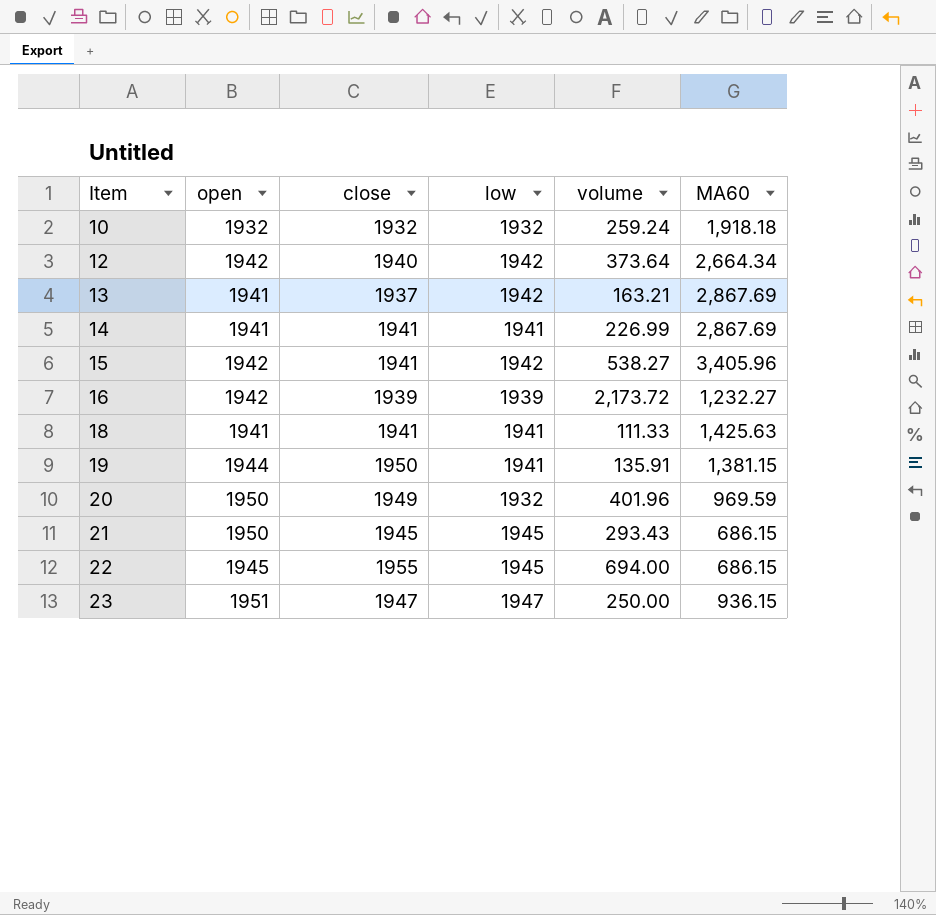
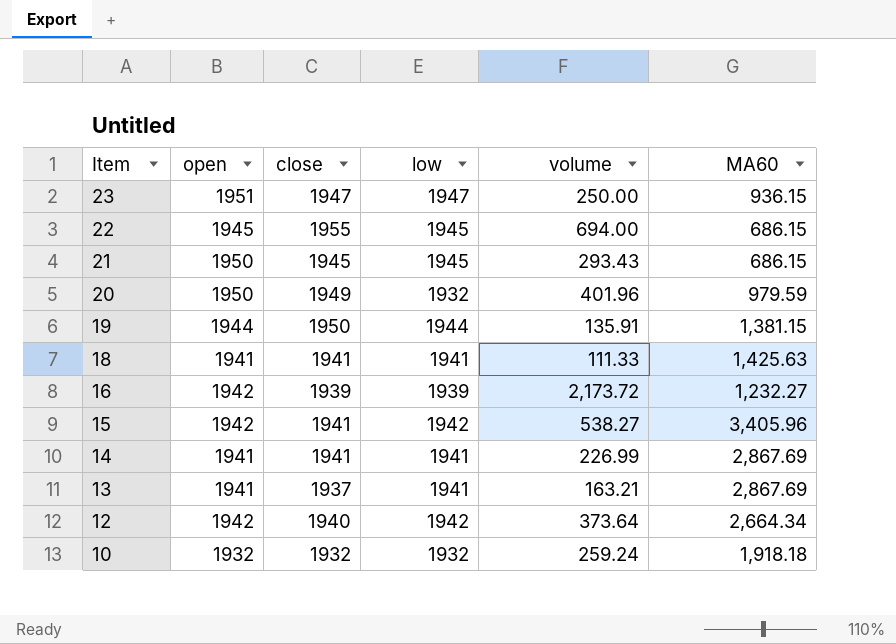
row order: Item ascending -> Item descending
20 | MA60: 969.59 -> 979.59
19 | low: 1941 -> 1944
13 | low: 1942 -> 1941

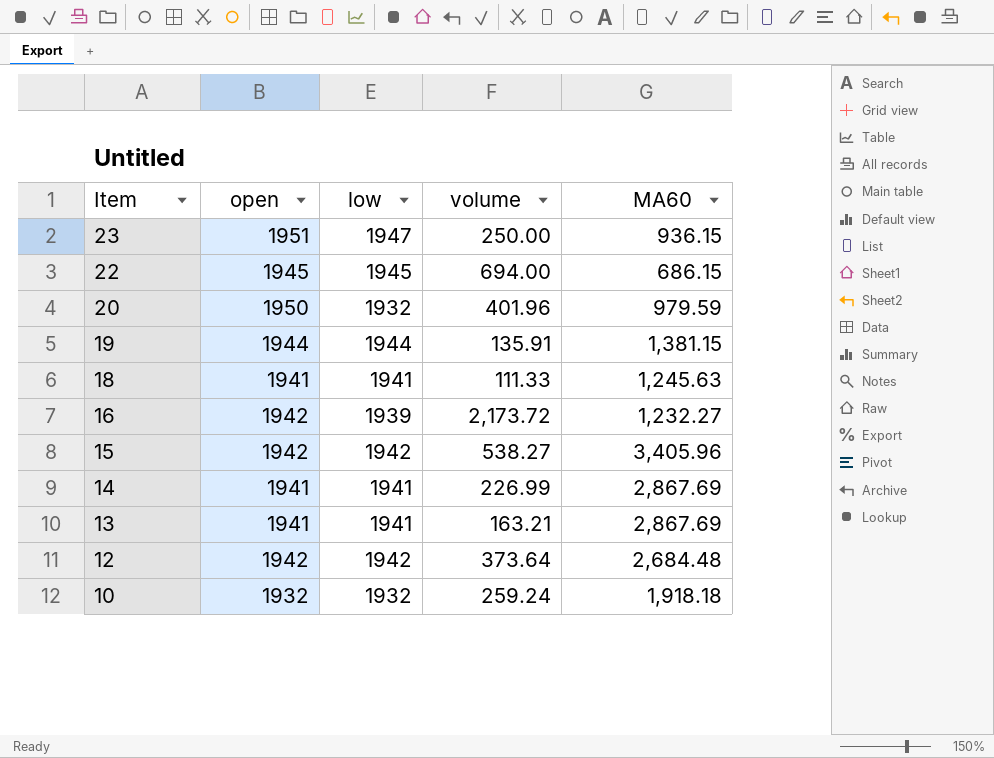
column close | position: 3 -> none
row 21: 1950 | 1945 | 1945 | 293.43 | 686.15 -> none
18 | MA60: 1,425.63 -> 1,245.63
12 | MA60: 2,664.34 -> 2,684.48

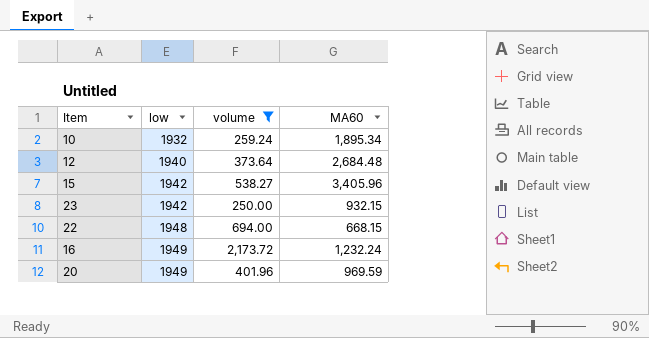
filter: none -> volume >= 250.00
row order: Item descending -> low ascending
column open | position: 2 -> none
10 | MA60: 1,918.18 -> 1,895.34
12 | low: 1942 -> 1940
23 | low: 1947 -> 1942
23 | MA60: 936.15 -> 932.15
22 | low: 1945 -> 1948
22 | MA60: 686.15 -> 668.15
16 | low: 1939 -> 1949
16 | MA60: 1,232.27 -> 1,232.24
20 | low: 1932 -> 1949
20 | MA60: 979.59 -> 969.59

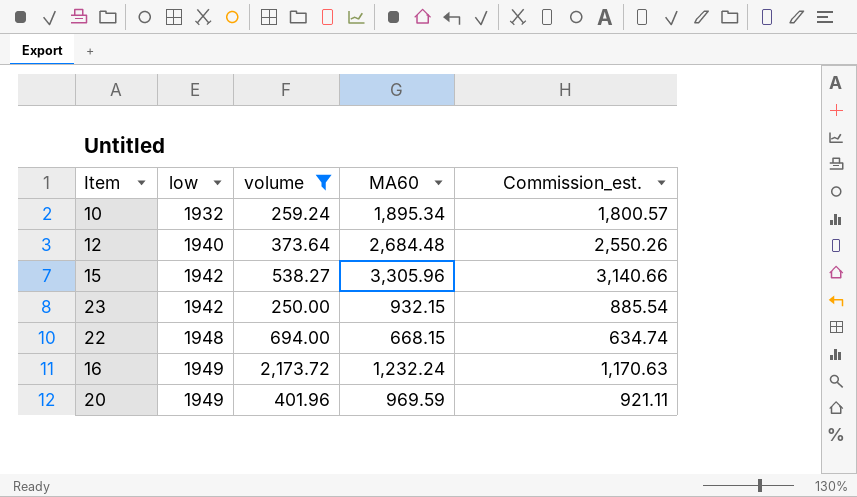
column Commission_est. | formula: none -> [MA60] * 0.95
15 | MA60: 3,405.96 -> 3,305.96

